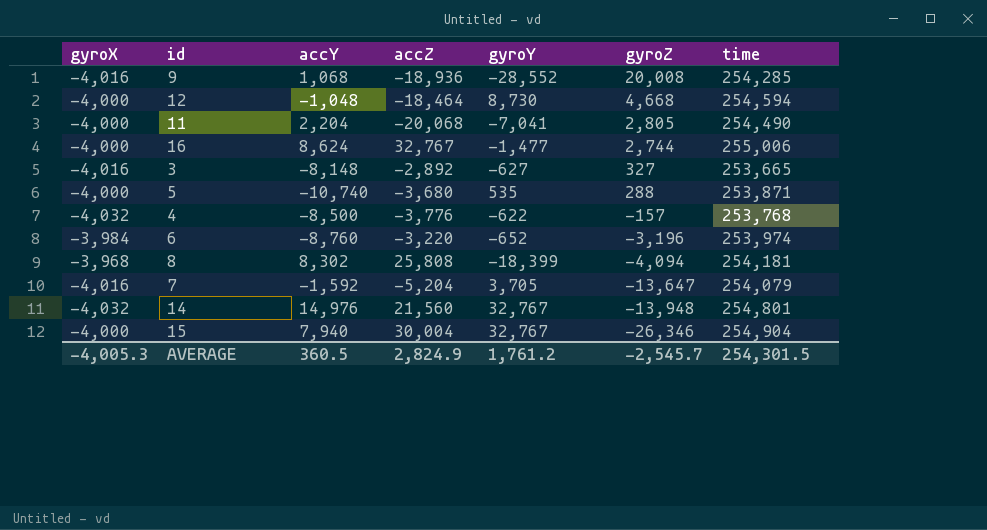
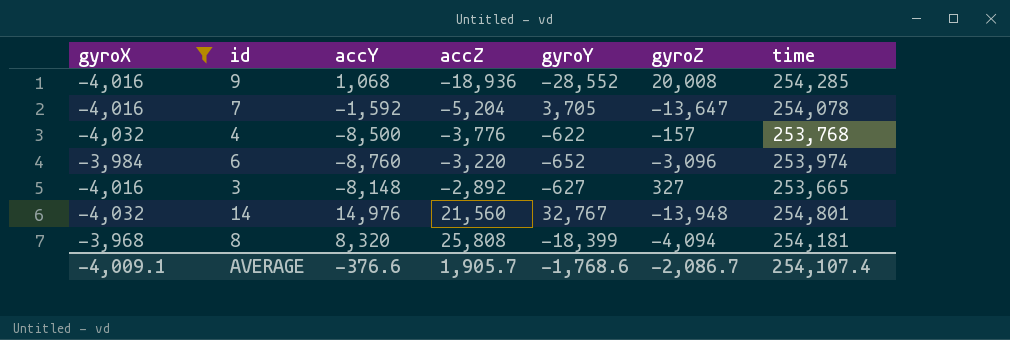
filter: none -> gyroX != -4,000
row order: gyroZ descending -> accZ ascending
7 | time: 254,079 -> 254,078
6 | gyroZ: -3,196 -> -3,096
8 | accY: 8,302 -> 8,320
AVERAGE | gyroX: -4,005.3 -> -4,009.1
AVERAGE | accY: 360.5 -> -376.6
AVERAGE | accZ: 2,824.9 -> 1,905.7
AVERAGE | gyroY: 1,761.2 -> -1,768.6
AVERAGE | gyroZ: -2,545.7 -> -2,086.7
AVERAGE | time: 254,301.5 -> 254,107.4

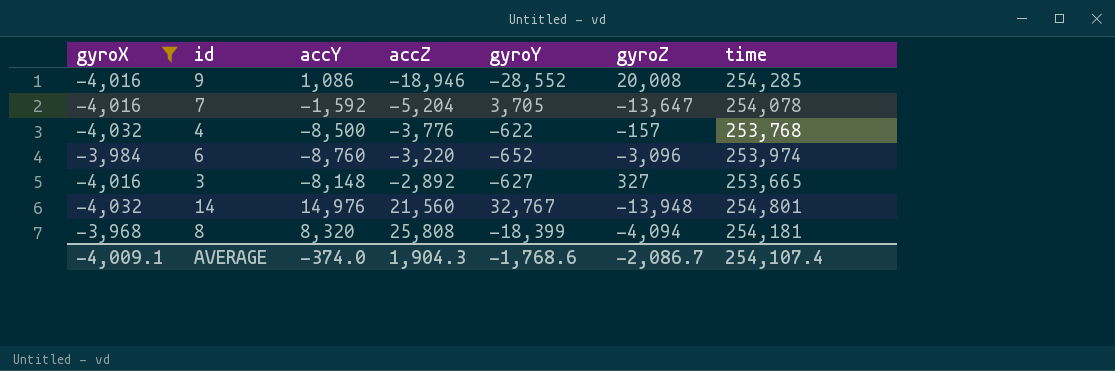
9 | accY: 1,068 -> 1,086
9 | accZ: -18,936 -> -18,946
AVERAGE | accY: -376.6 -> -374.0
AVERAGE | accZ: 1,905.7 -> 1,904.3

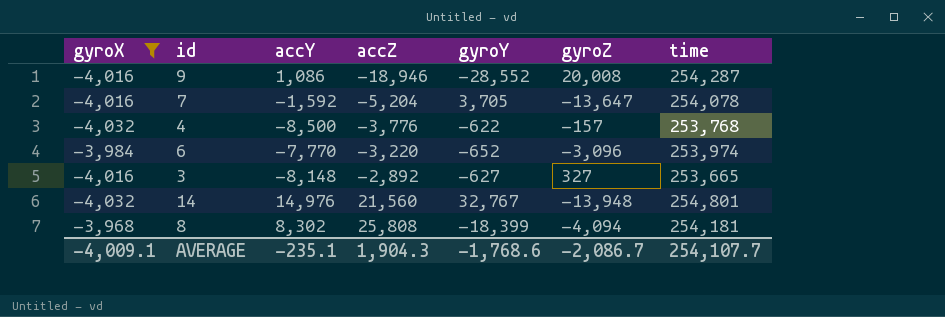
9 | time: 254,285 -> 254,287
6 | accY: -8,760 -> -7,770
8 | accY: 8,320 -> 8,302
AVERAGE | accY: -374.0 -> -235.1
AVERAGE | time: 254,107.4 -> 254,107.7

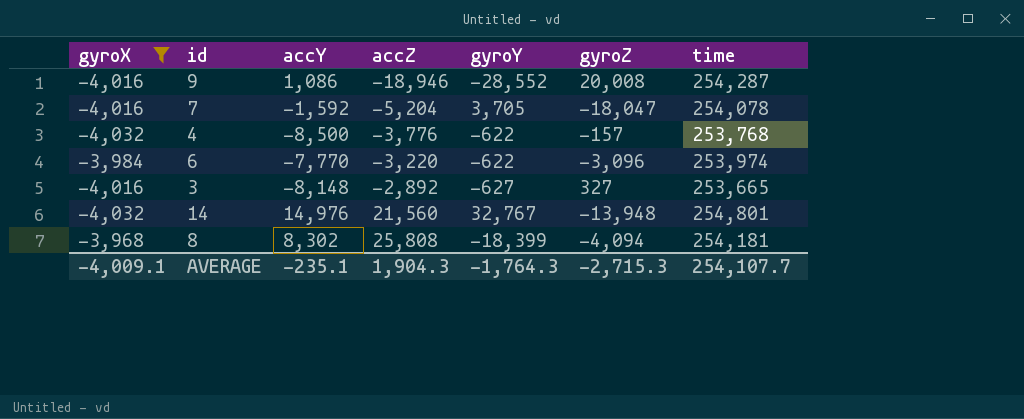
7 | gyroZ: -13,647 -> -18,047
6 | gyroY: -652 -> -622
AVERAGE | gyroY: -1,768.6 -> -1,764.3
AVERAGE | gyroZ: -2,086.7 -> -2,715.3

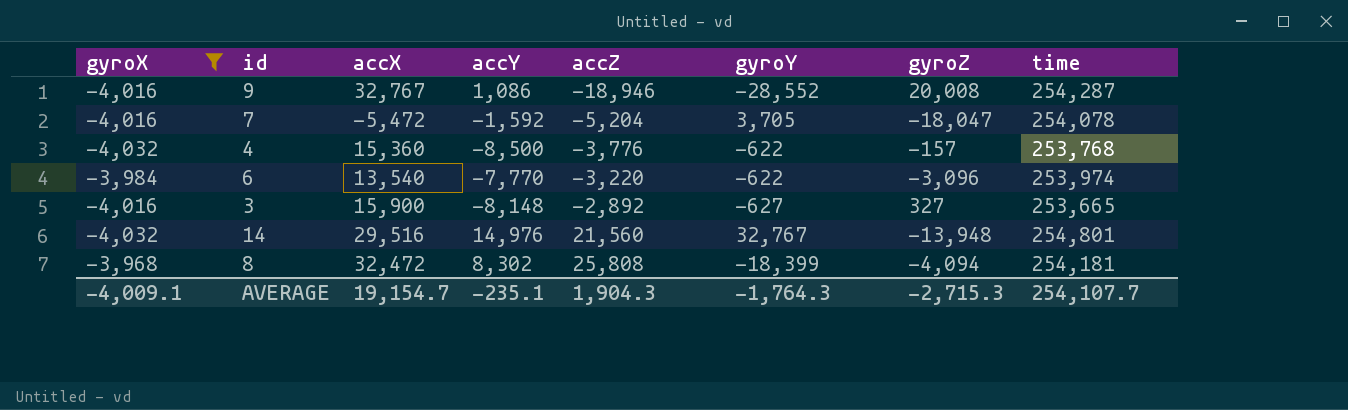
column accX | position: none -> 3

